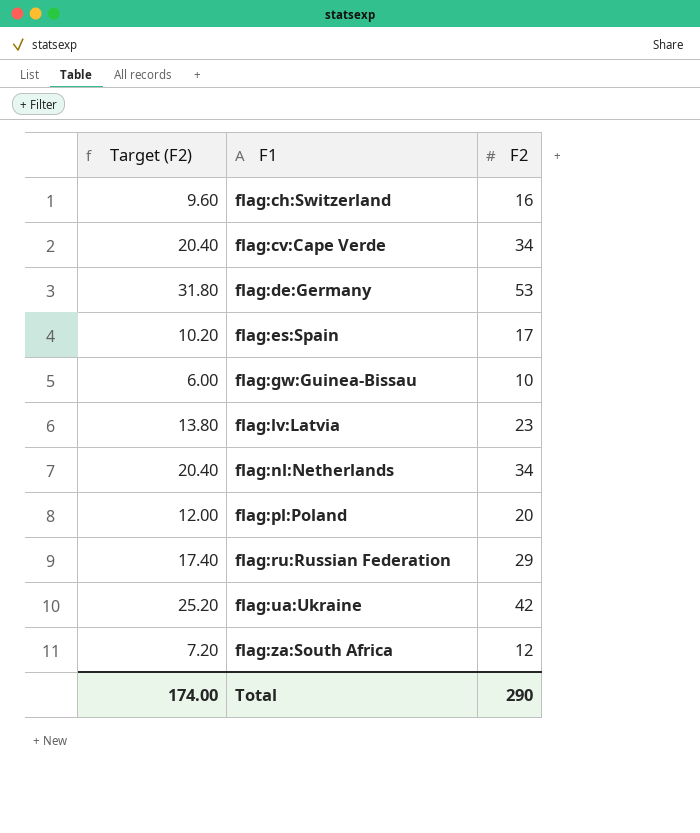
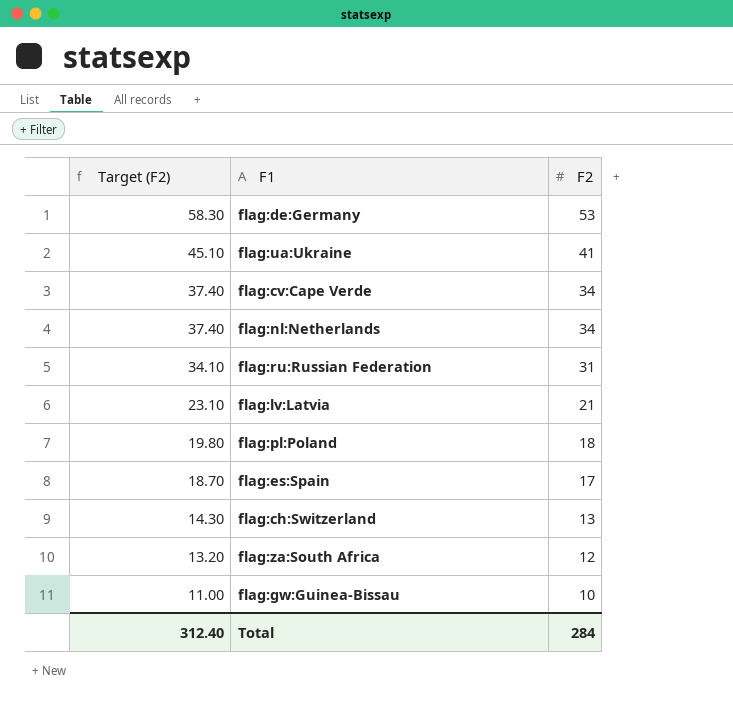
row order: F1 ascending -> Target (F2) descending
column Target (F2) | formula: [F2] * 0.6 -> [F2] * 1.1
flag:ua:Ukraine | F2: 42 -> 41
flag:ru:Russian Federation | F2: 29 -> 31
flag:lv:Latvia | F2: 23 -> 21
flag:pl:Poland | F2: 20 -> 18
flag:ch:Switzerland | F2: 16 -> 13
Total | Target (F2): 174.00 -> 312.40
Total | F2: 290 -> 284

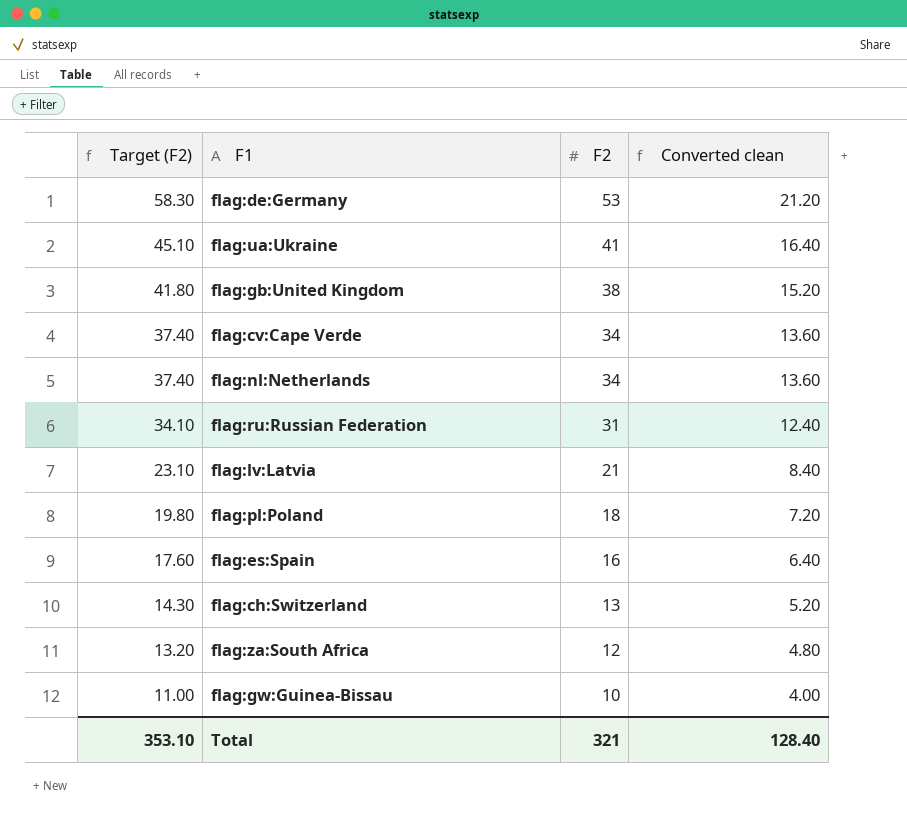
column Converted clean | formula: none -> [F2] * 0.4
row flag:gb:United Kingdom: none -> 41.80 | 38 | 15.20
flag:es:Spain | Target (F2): 18.70 -> 17.60
flag:es:Spain | F2: 17 -> 16
Total | Target (F2): 312.40 -> 353.10
Total | F2: 284 -> 321

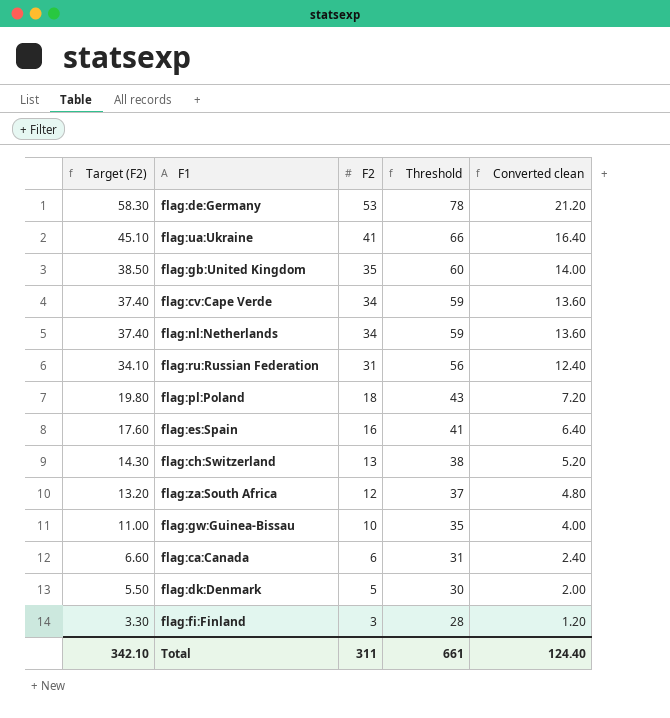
column Threshold | formula: none -> [F2] + 25
row flag:lv:Latvia: 23.10 | 21 | 8.40 -> none
flag:gb:United Kingdom | Target (F2): 41.80 -> 38.50
flag:gb:United Kingdom | F2: 38 -> 35
flag:gb:United Kingdom | Converted clean: 15.20 -> 14.00
row flag:ca:Canada: none -> 6.60 | 6 | 31 | 2.40
row flag:dk:Denmark: none -> 5.50 | 5 | 30 | 2.00
row flag:fi:Finland: none -> 3.30 | 3 | 28 | 1.20
Total | Target (F2): 353.10 -> 342.10
Total | F2: 321 -> 311
Total | Converted clean: 128.40 -> 124.40

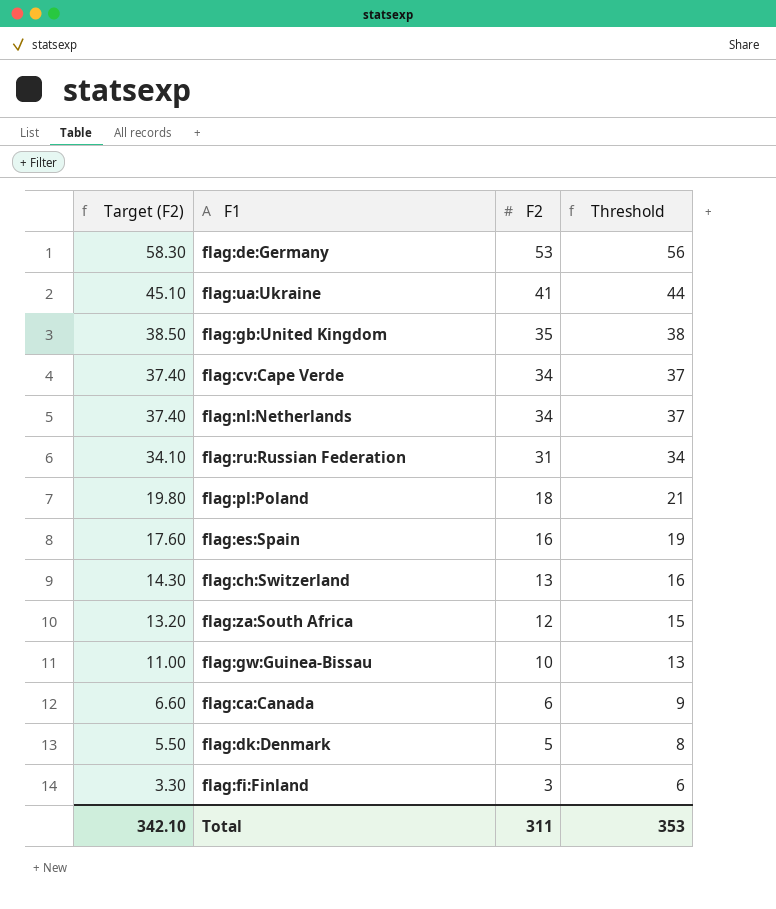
column Converted clean | formula: [F2] * 0.4 -> none
column Threshold | formula: [F2] + 25 -> [F2] + 3
Total | Threshold: 661 -> 353

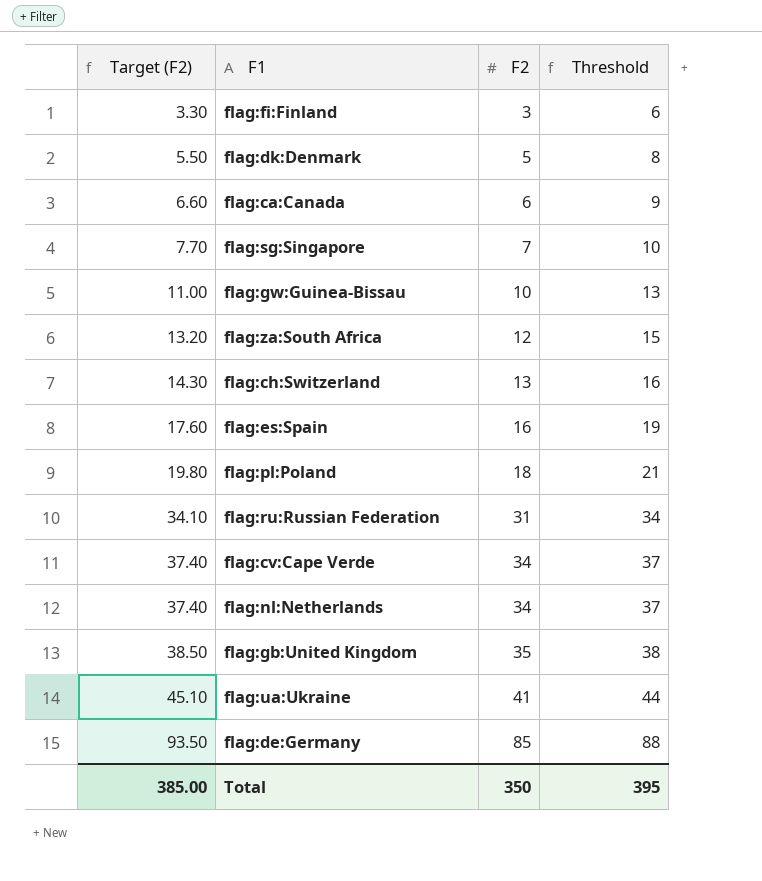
row order: Target (F2) descending -> Target (F2) ascending
row flag:sg:Singapore: none -> 7.70 | 7 | 10
flag:de:Germany | Target (F2): 58.30 -> 93.50
flag:de:Germany | F2: 53 -> 85
flag:de:Germany | Threshold: 56 -> 88
Total | Target (F2): 342.10 -> 385.00
Total | F2: 311 -> 350
Total | Threshold: 353 -> 395

